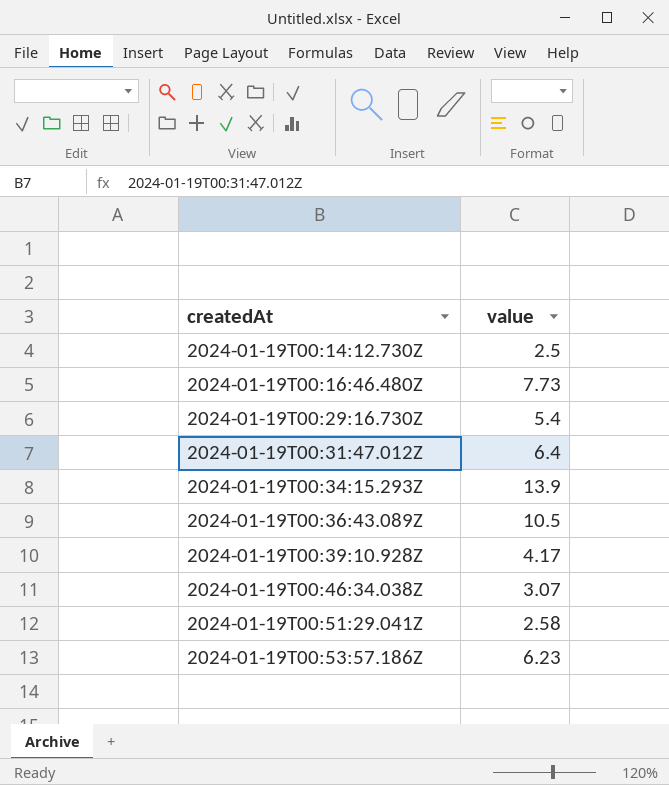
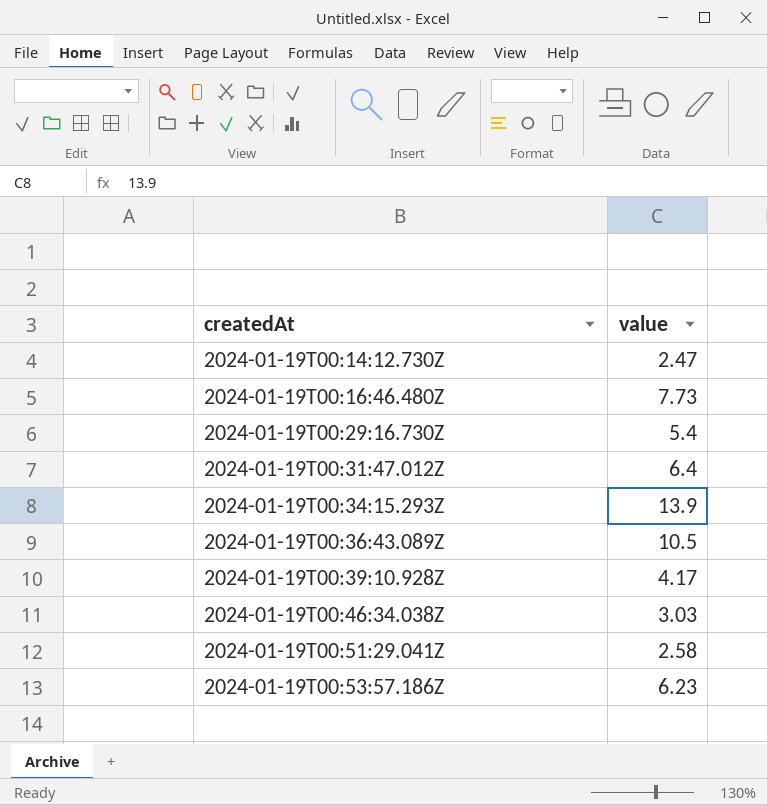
2024-01-19T00:14:12.730Z | value: 2.5 -> 2.47
2024-01-19T00:46:34.038Z | value: 3.07 -> 3.03

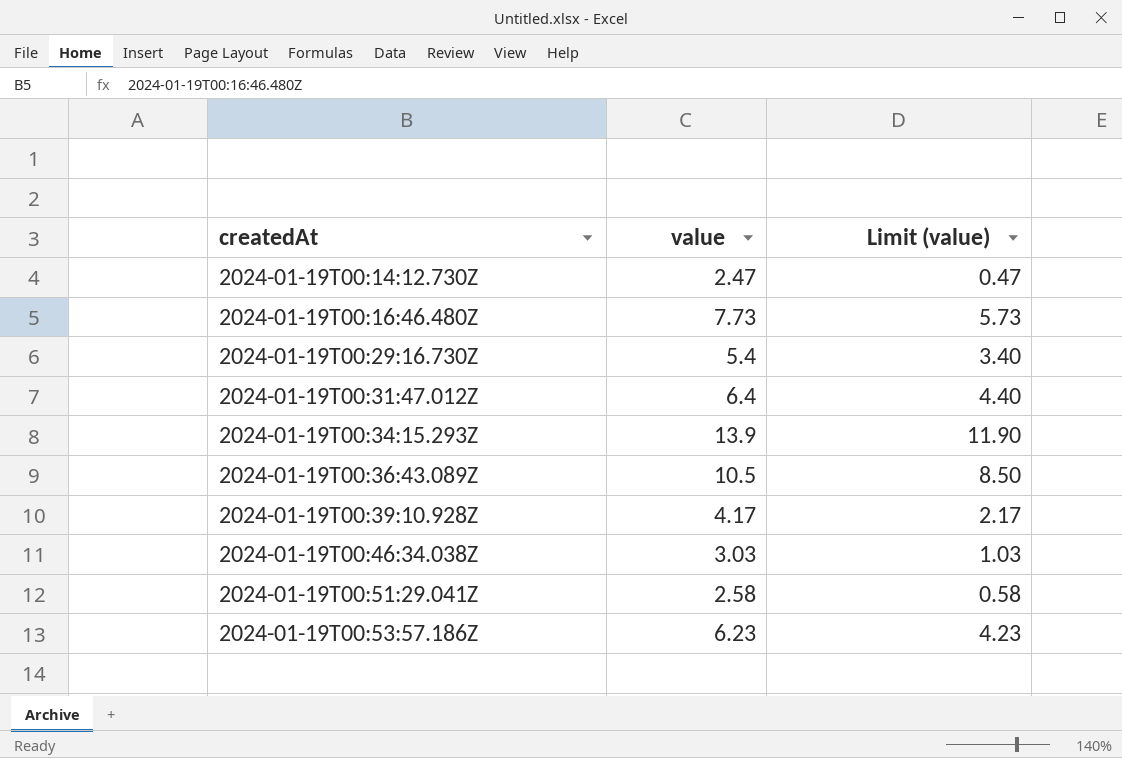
column Limit (value) | formula: none -> [value] - 2

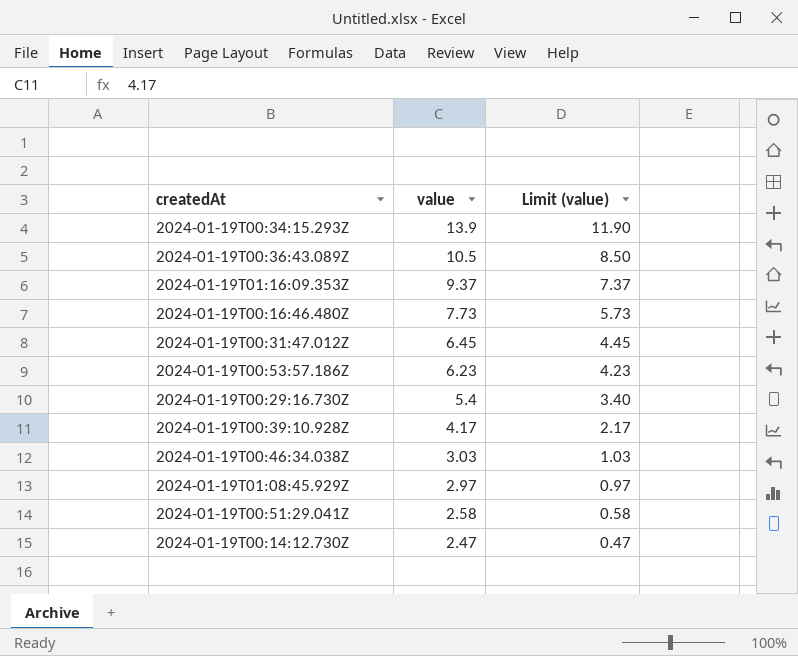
row order: createdAt ascending -> value descending
row 2024-01-19T01:16:09.353Z: none -> 9.37 | 7.37
2024-01-19T00:31:47.012Z | value: 6.4 -> 6.45
2024-01-19T00:31:47.012Z | Limit (value): 4.40 -> 4.45
row 2024-01-19T01:08:45.929Z: none -> 2.97 | 0.97

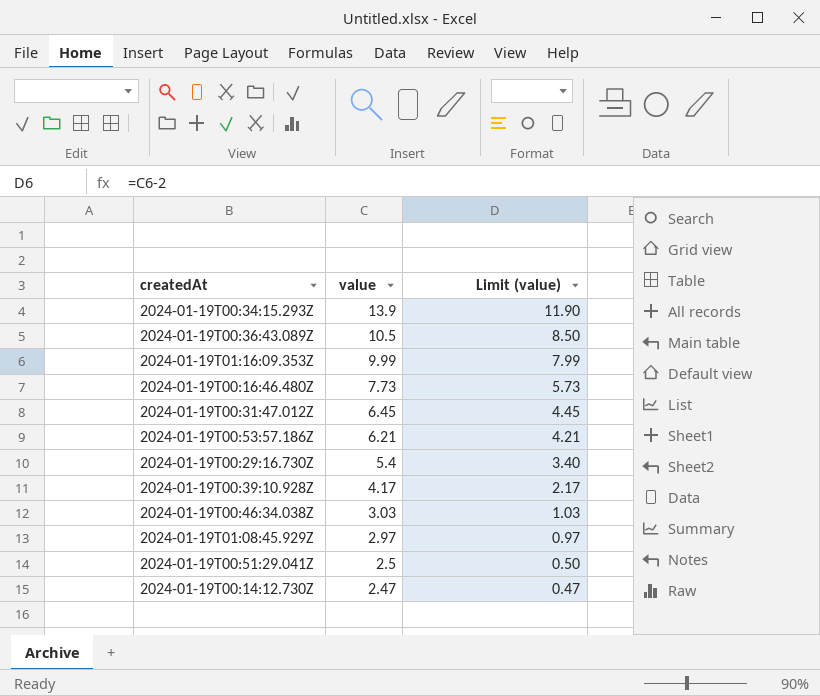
2024-01-19T01:16:09.353Z | value: 9.37 -> 9.99
2024-01-19T01:16:09.353Z | Limit (value): 7.37 -> 7.99
2024-01-19T00:53:57.186Z | value: 6.23 -> 6.21
2024-01-19T00:53:57.186Z | Limit (value): 4.23 -> 4.21
2024-01-19T00:51:29.041Z | value: 2.58 -> 2.5
2024-01-19T00:51:29.041Z | Limit (value): 0.58 -> 0.50

